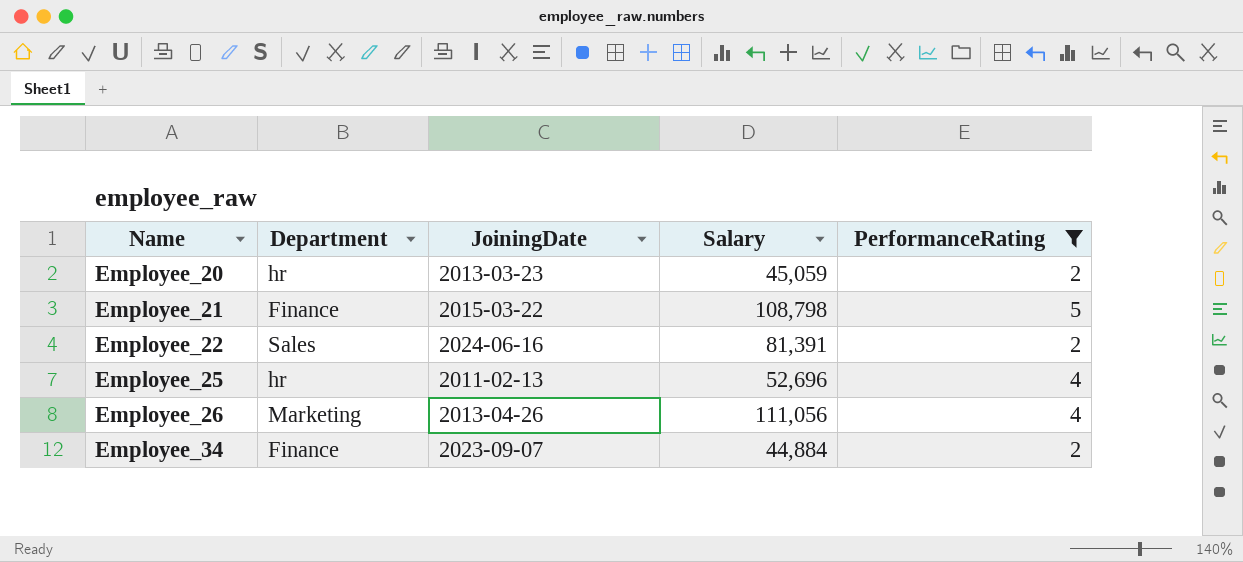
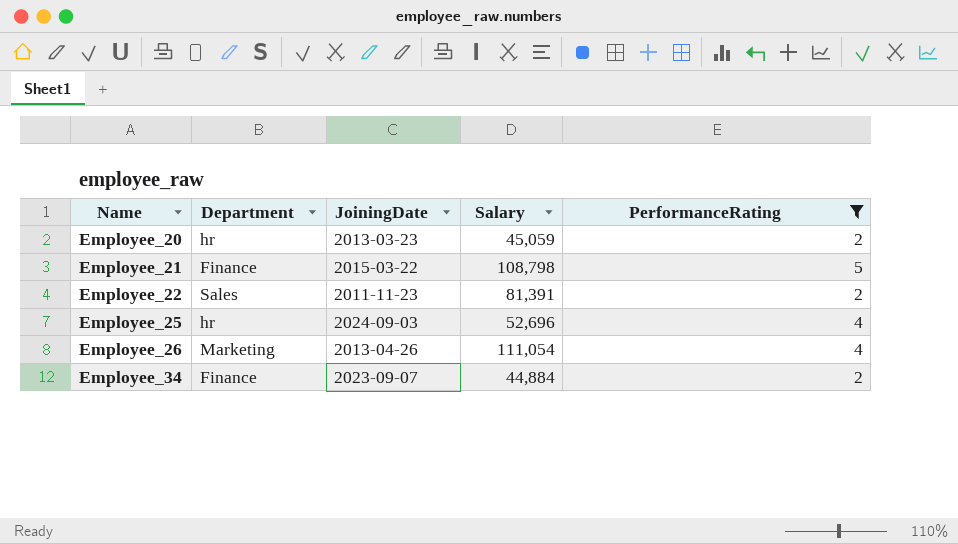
Employee_22 | JoiningDate: 2024-06-16 -> 2011-11-23
Employee_25 | JoiningDate: 2011-02-13 -> 2024-09-03
Employee_26 | Salary: 111,056 -> 111,054

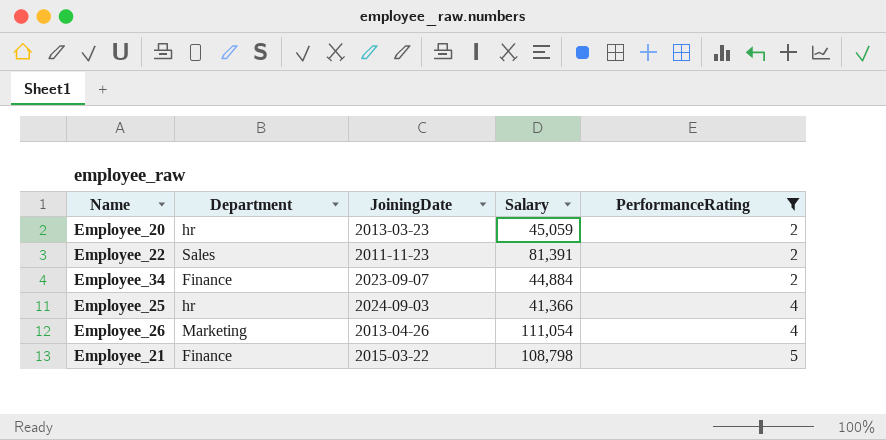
row order: Name ascending -> PerformanceRating ascending
Employee_25 | Salary: 52,696 -> 41,366

